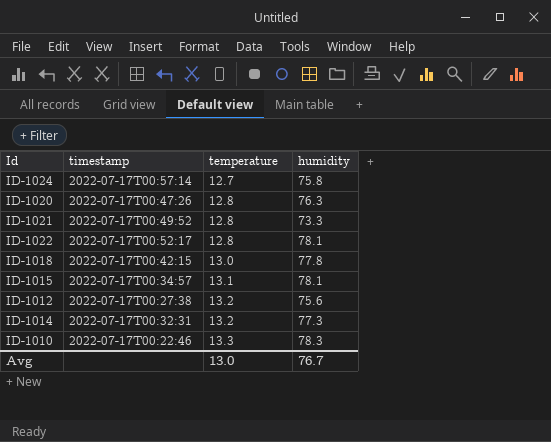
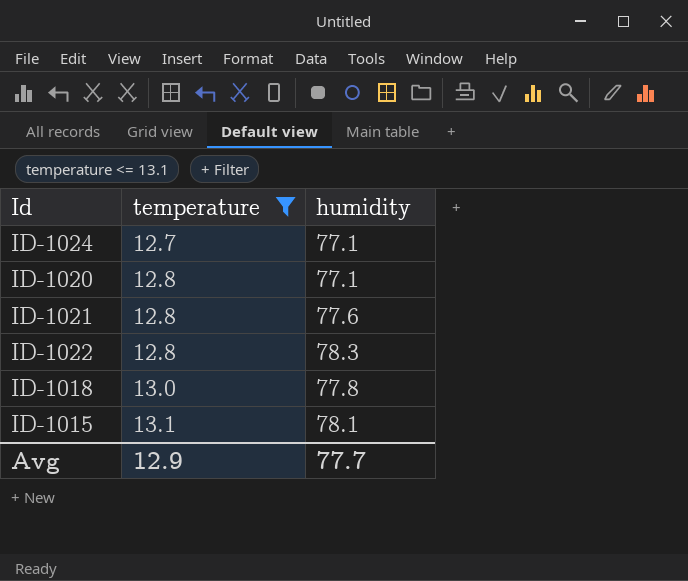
filter: none -> temperature <= 13.1
column timestamp | position: 2 -> none
ID-1024 | humidity: 75.8 -> 77.1
ID-1020 | humidity: 76.3 -> 77.1
ID-1021 | humidity: 73.3 -> 77.6
ID-1022 | humidity: 78.1 -> 78.3
Avg | temperature: 13.0 -> 12.9
Avg | humidity: 76.7 -> 77.7

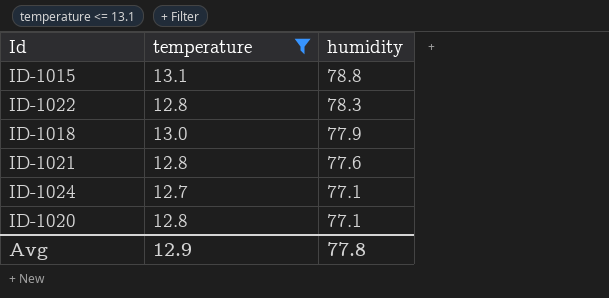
row order: temperature ascending -> humidity descending
ID-1015 | humidity: 78.1 -> 78.8
ID-1018 | humidity: 77.8 -> 77.9
Avg | humidity: 77.7 -> 77.8

